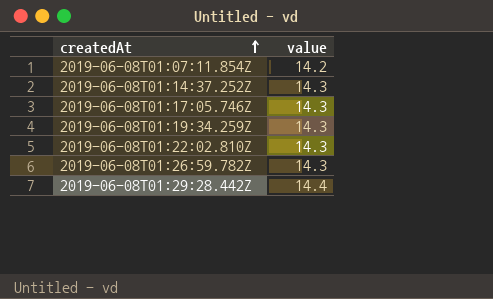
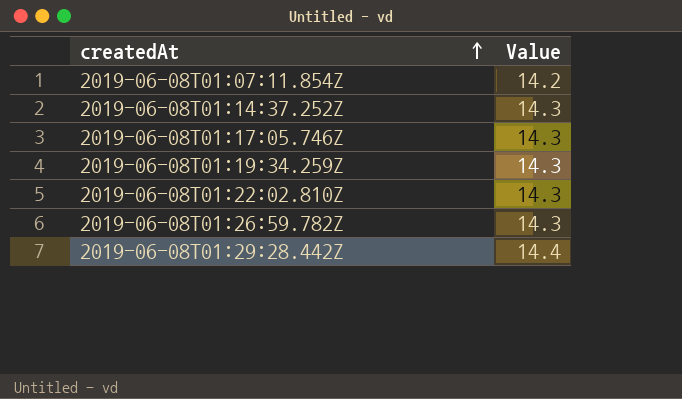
column name: value -> Value

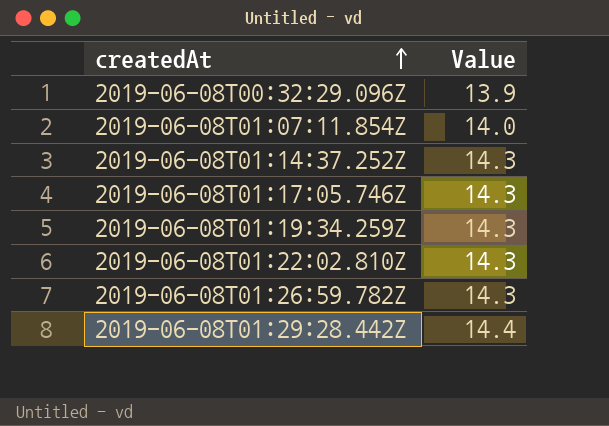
row 2019-06-08T00:32:29.096Z: none -> 13.9
2019-06-08T01:07:11.854Z | Value: 14.2 -> 14.0

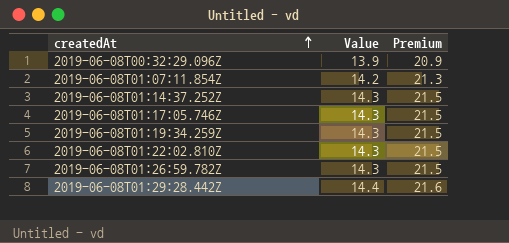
column Premium | formula: none -> [Value] * 1.5
2019-06-08T01:07:11.854Z | Value: 14.0 -> 14.2

